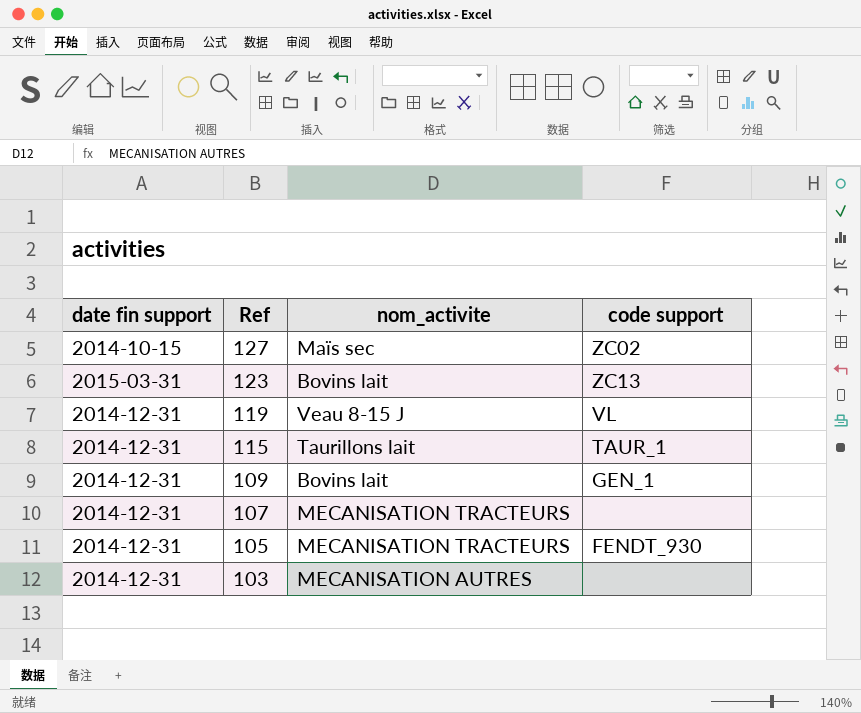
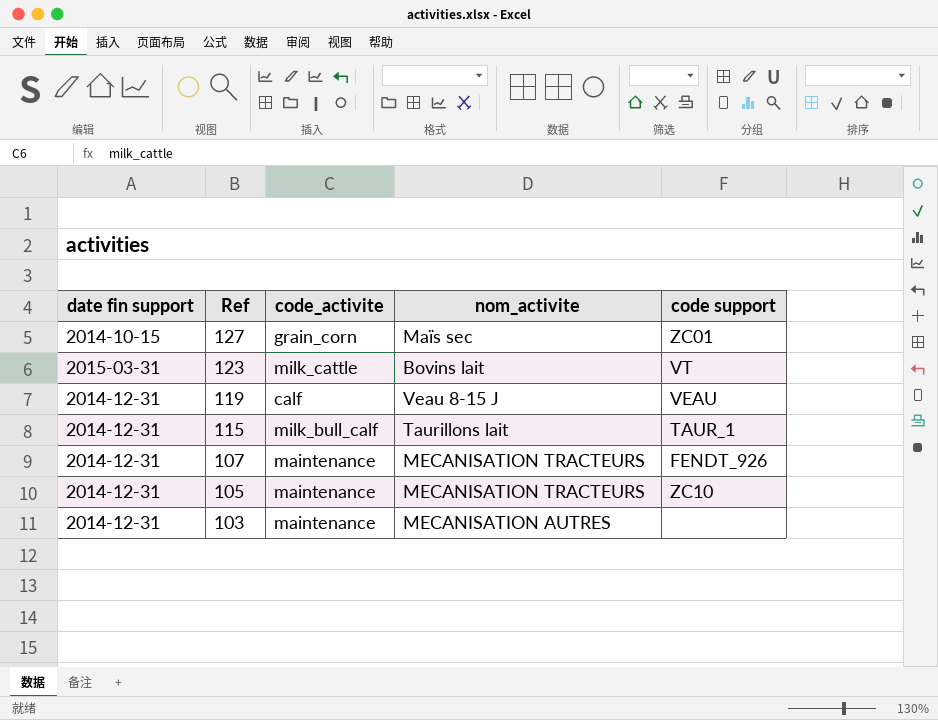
column code_activite | position: none -> 3
row 109: 2014-12-31 | Bovins lait | GEN_1 -> none
127 | code support: ZC02 -> ZC01
123 | code support: ZC13 -> VT
119 | code support: VL -> VEAU
107 | code support: none -> FENDT_926
105 | code support: FENDT_930 -> ZC10

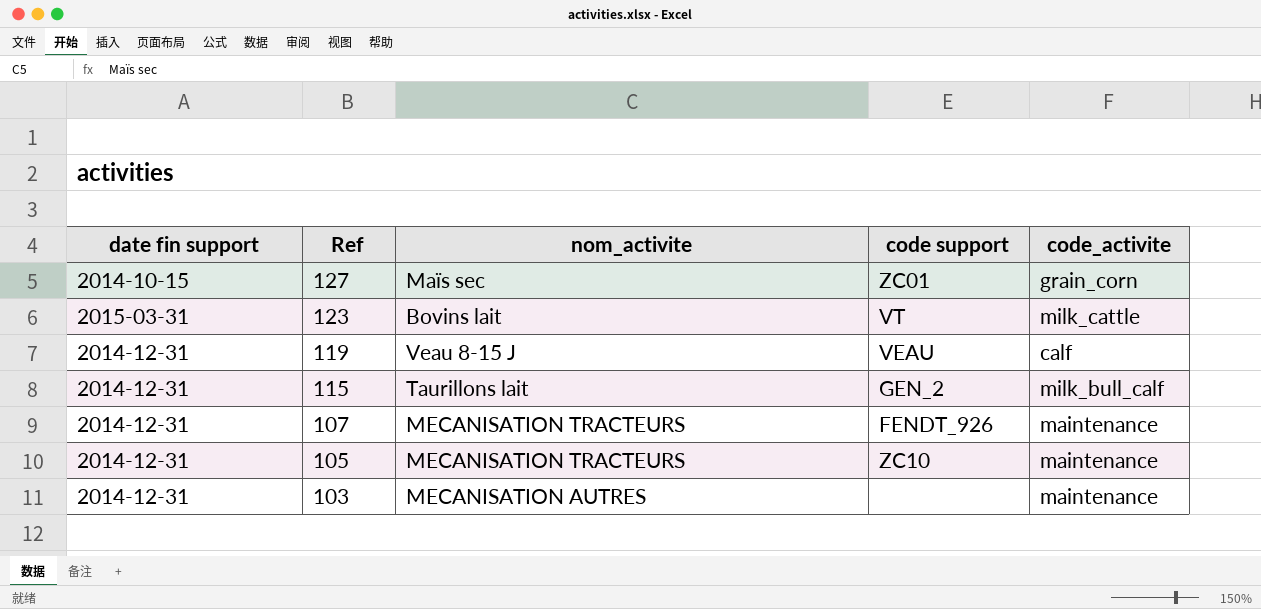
column code_activite | position: 3 -> 5
115 | code support: TAUR_1 -> GEN_2

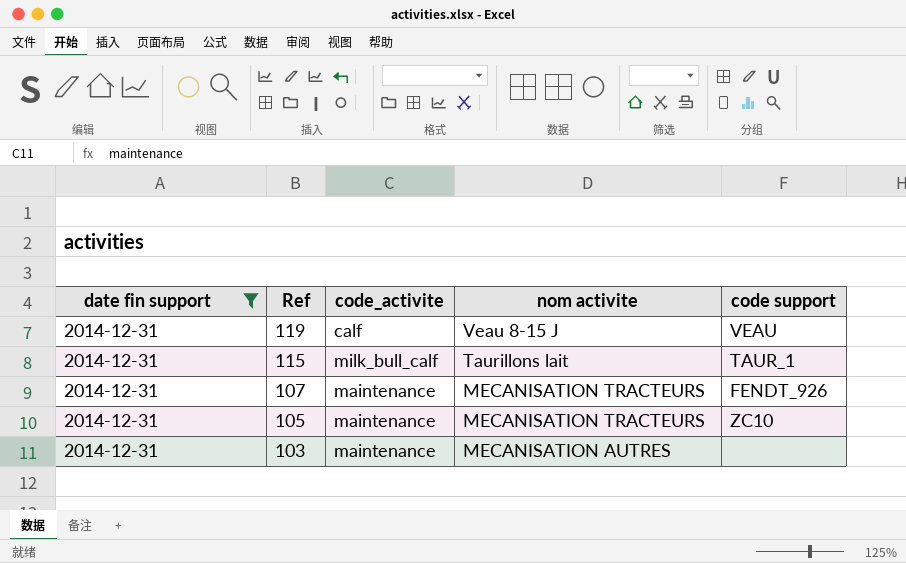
filter: none -> date fin support = 2014-12-31
column code_activite | position: 5 -> 3
column name: nom_activite -> nom activite
115 | code support: GEN_2 -> TAUR_1

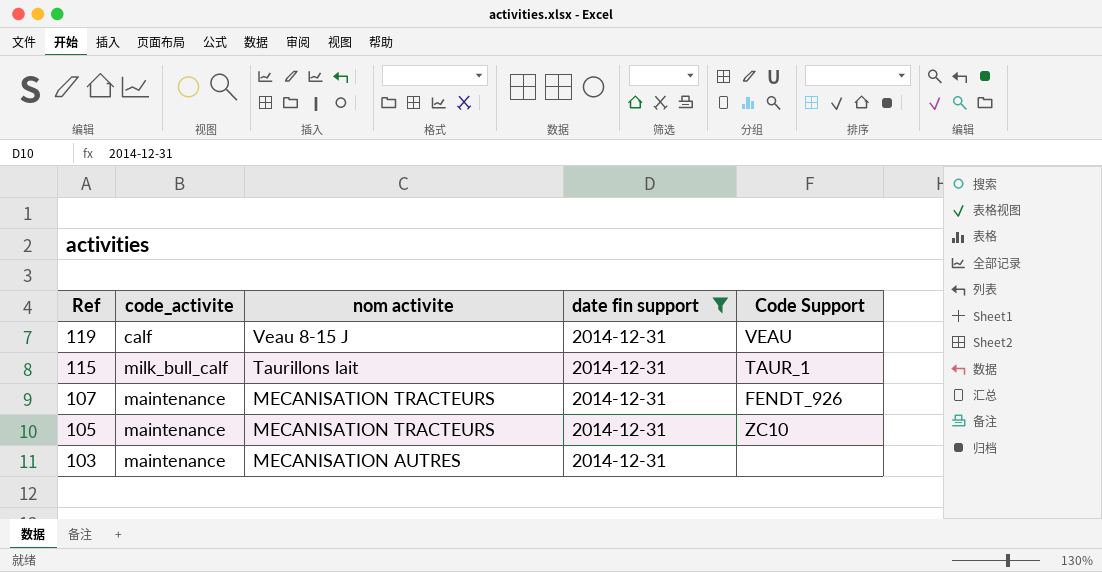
column date fin support | position: 1 -> 4
column name: code support -> Code Support

